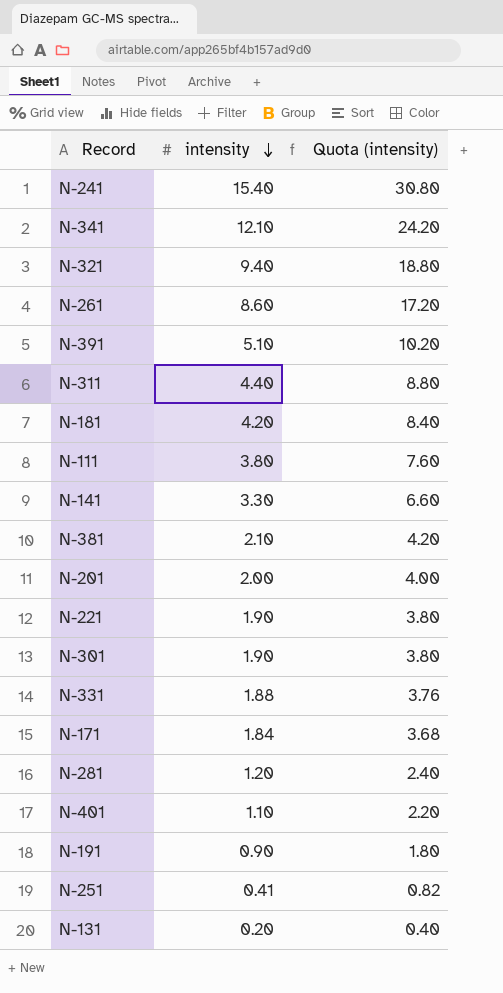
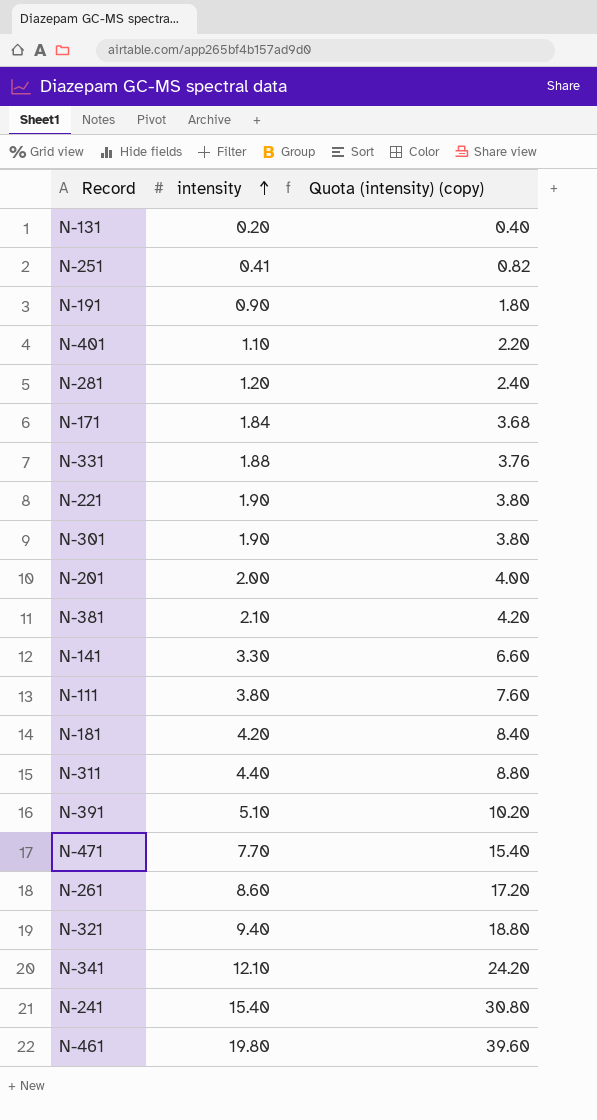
row order: intensity descending -> intensity ascending
column name: Quota (intensity) -> Quota (intensity) (copy)
row N-471: none -> 7.70 | 15.40
row N-461: none -> 19.80 | 39.60

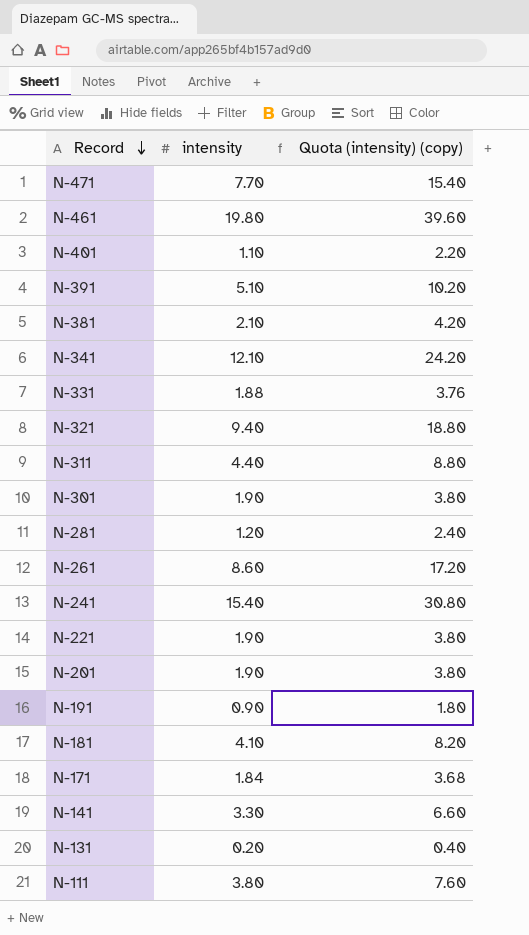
row order: intensity ascending -> Record descending
row N-251: 0.41 | 0.82 -> none
N-201 | intensity: 2.00 -> 1.90
N-201 | Quota (intensity) (copy): 4.00 -> 3.80
N-181 | intensity: 4.20 -> 4.10
N-181 | Quota (intensity) (copy): 8.40 -> 8.20

